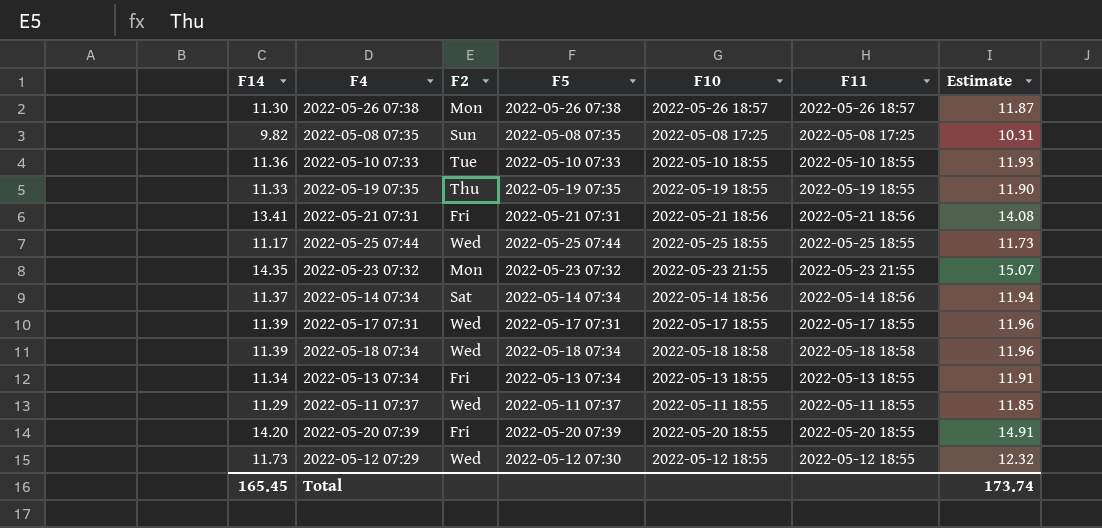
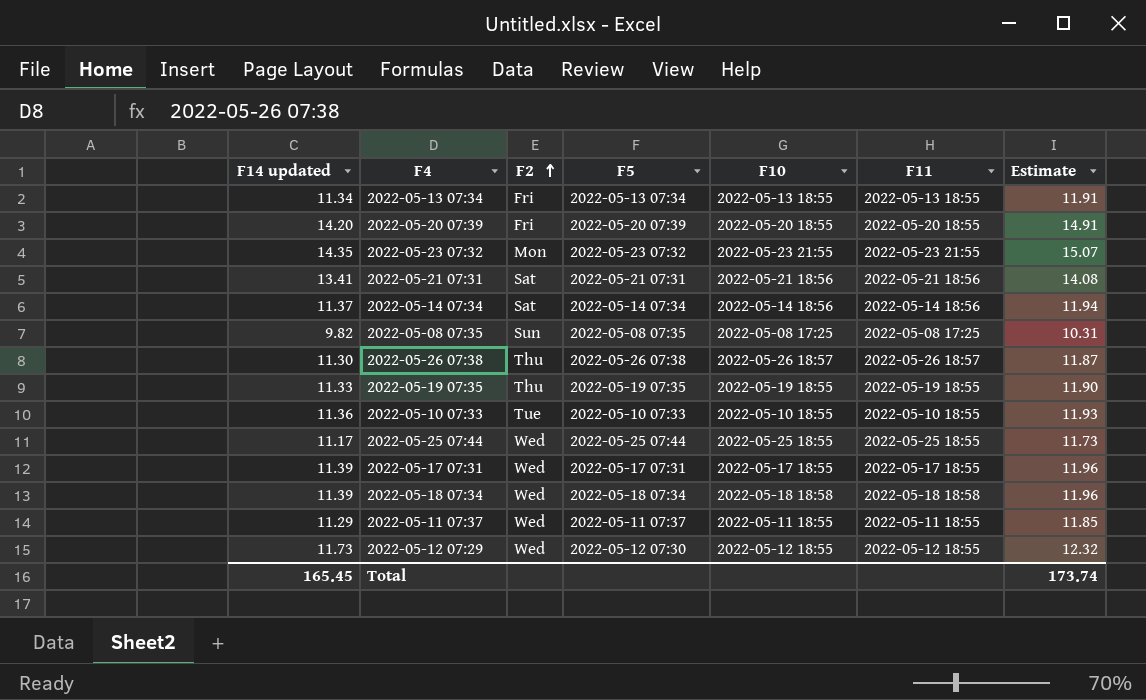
row order: none -> F2 ascending
column name: F14 -> F14 updated
2022-05-21 07:31 | F2: Fri -> Sat
2022-05-26 07:38 | F2: Mon -> Thu

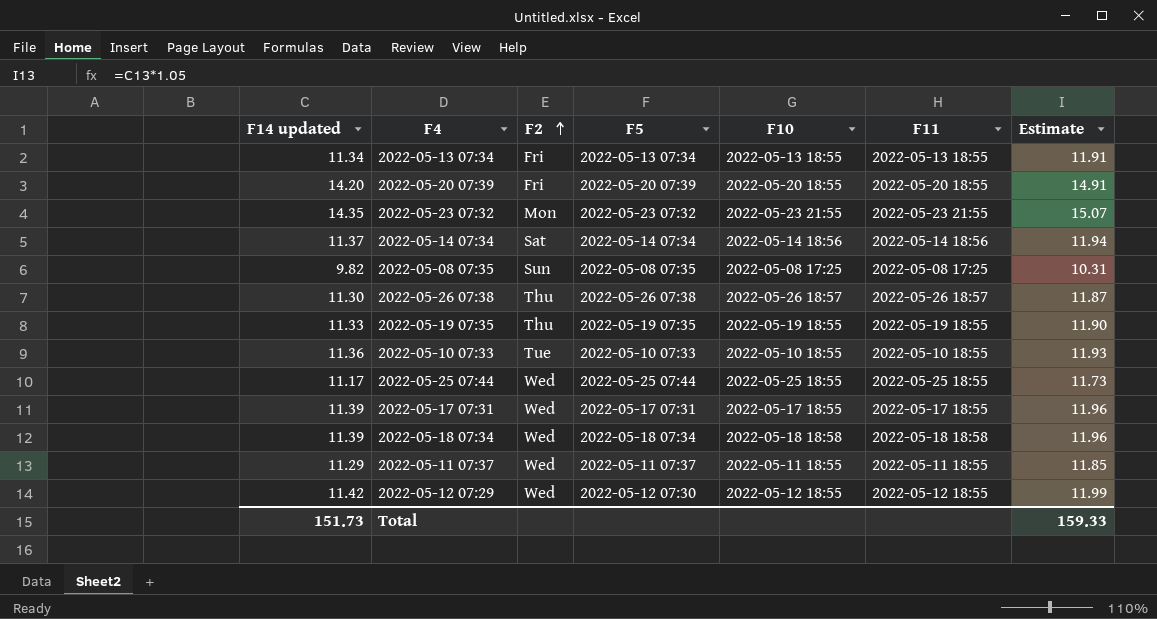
row 2022-05-21 07:31: 13.41 | Sat | 2022-05-21 07:31 | 2022-05-21 18:56 | 2022-05-21 18:56 | 14.08 -> none
2022-05-12 07:29 | F14 updated: 11.73 -> 11.42
2022-05-12 07:29 | Estimate: 12.32 -> 11.99
Total | F14 updated: 165.45 -> 151.73
Total | Estimate: 173.74 -> 159.33

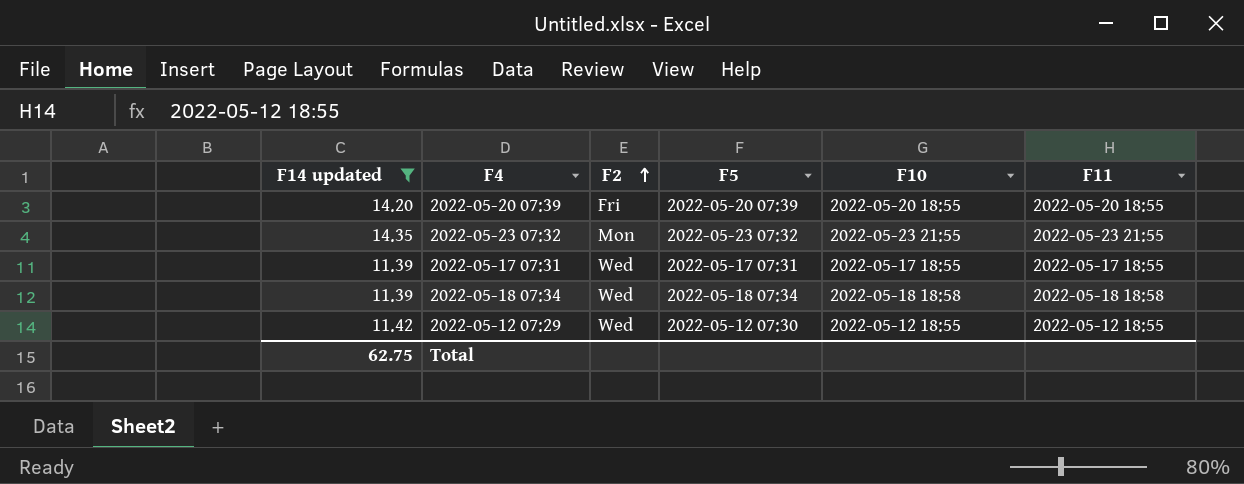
filter: none -> F14 updated >= 11.39
column Estimate | formula: [F14 updated] * 1.05 -> none
Total | F14 updated: 151.73 -> 62.75

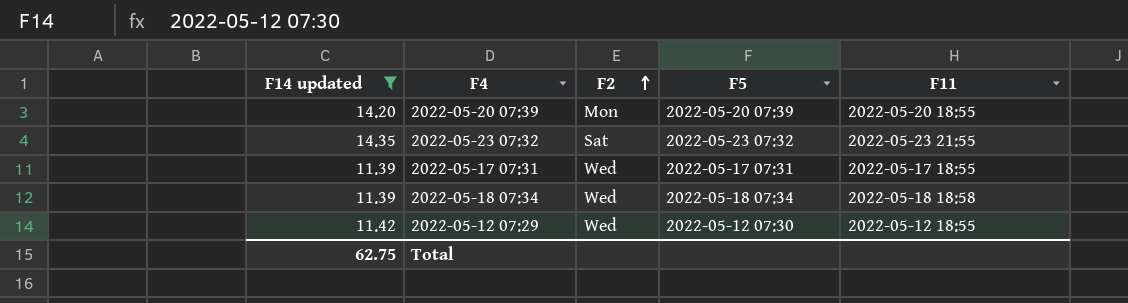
column F10 | position: 5 -> none
2022-05-20 07:39 | F2: Fri -> Mon
2022-05-23 07:32 | F2: Mon -> Sat

